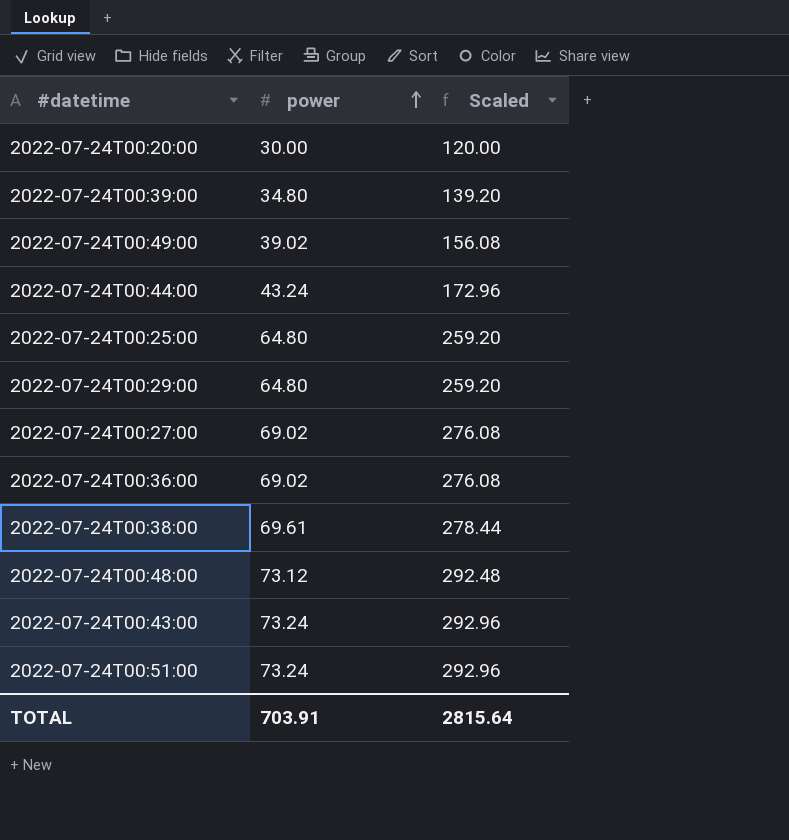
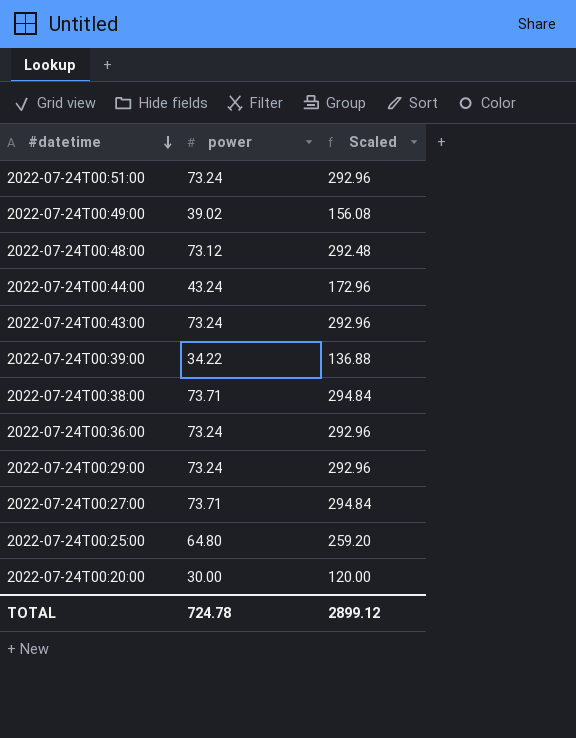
row order: power ascending -> #datetime descending
2022-07-24T00:39:00 | power: 34.80 -> 34.22
2022-07-24T00:39:00 | Scaled: 139.20 -> 136.88
2022-07-24T00:38:00 | power: 69.61 -> 73.71
2022-07-24T00:38:00 | Scaled: 278.44 -> 294.84
2022-07-24T00:36:00 | power: 69.02 -> 73.24
2022-07-24T00:36:00 | Scaled: 276.08 -> 292.96
2022-07-24T00:29:00 | power: 64.80 -> 73.24
2022-07-24T00:29:00 | Scaled: 259.20 -> 292.96
2022-07-24T00:27:00 | power: 69.02 -> 73.71
2022-07-24T00:27:00 | Scaled: 276.08 -> 294.84
TOTAL | power: 703.91 -> 724.78
TOTAL | Scaled: 2815.64 -> 2899.12

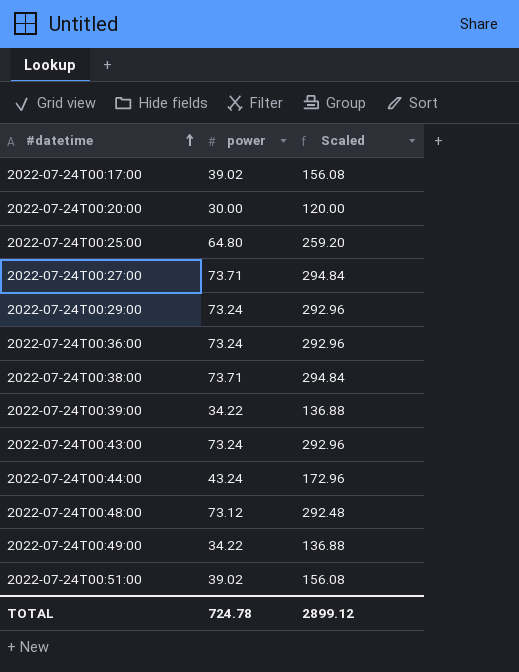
row order: #datetime descending -> #datetime ascending
row 2022-07-24T00:17:00: none -> 39.02 | 156.08
2022-07-24T00:49:00 | power: 39.02 -> 34.22
2022-07-24T00:49:00 | Scaled: 156.08 -> 136.88
2022-07-24T00:51:00 | power: 73.24 -> 39.02
2022-07-24T00:51:00 | Scaled: 292.96 -> 156.08

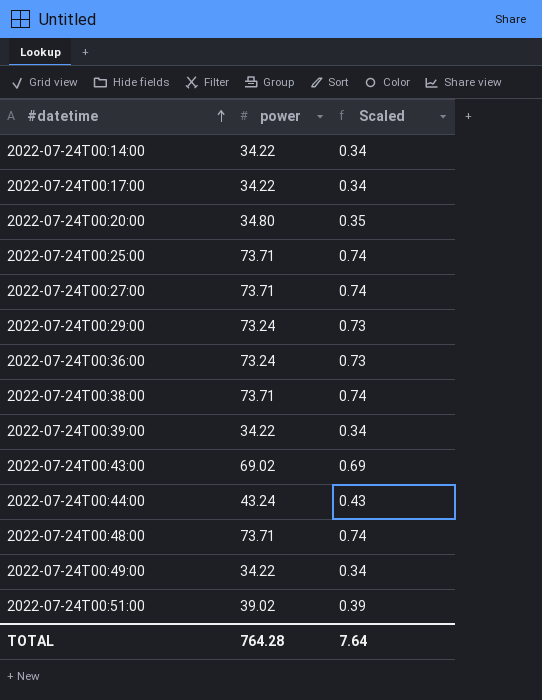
column Scaled | formula: [power] * 4 -> [power] * 0.01
row 2022-07-24T00:14:00: none -> 34.22 | 0.34
2022-07-24T00:17:00 | power: 39.02 -> 34.22
2022-07-24T00:20:00 | power: 30.00 -> 34.80
2022-07-24T00:25:00 | power: 64.80 -> 73.71
2022-07-24T00:43:00 | power: 73.24 -> 69.02
2022-07-24T00:48:00 | power: 73.12 -> 73.71
TOTAL | power: 724.78 -> 764.28
TOTAL | Scaled: 2899.12 -> 7.64

